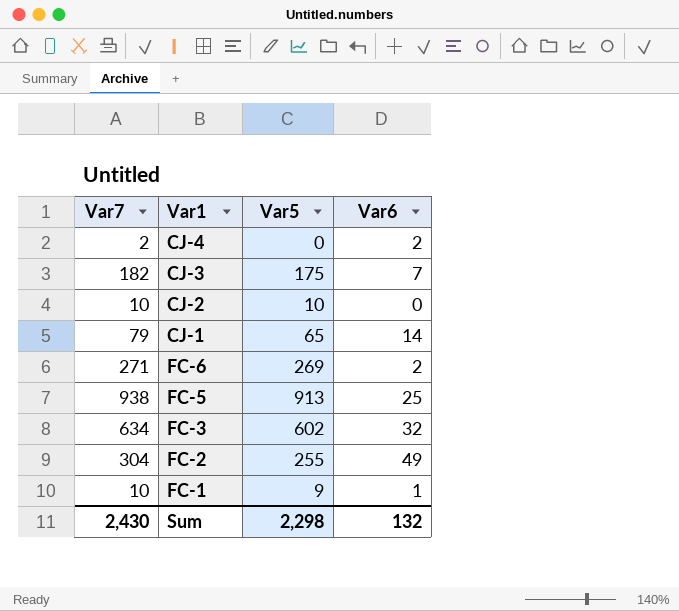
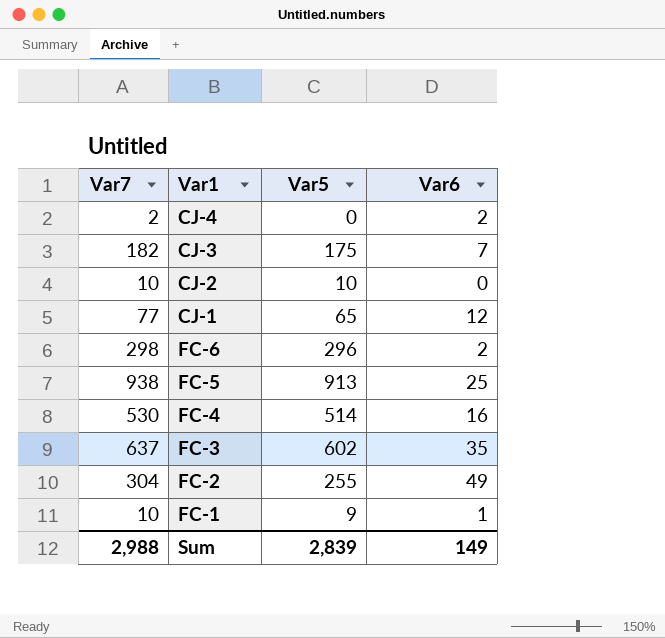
CJ-1 | Var7: 79 -> 77
CJ-1 | Var6: 14 -> 12
FC-6 | Var7: 271 -> 298
FC-6 | Var5: 269 -> 296
row FC-4: none -> 530 | 514 | 16
FC-3 | Var7: 634 -> 637
FC-3 | Var6: 32 -> 35
Sum | Var7: 2,430 -> 2,988
Sum | Var5: 2,298 -> 2,839
Sum | Var6: 132 -> 149

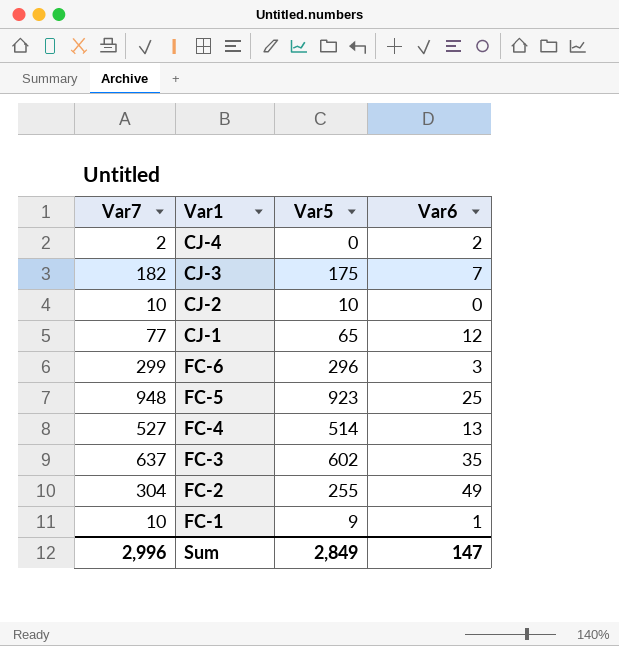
FC-6 | Var7: 298 -> 299
FC-6 | Var6: 2 -> 3
FC-5 | Var7: 938 -> 948
FC-5 | Var5: 913 -> 923
FC-4 | Var7: 530 -> 527
FC-4 | Var6: 16 -> 13
Sum | Var7: 2,988 -> 2,996
Sum | Var5: 2,839 -> 2,849
Sum | Var6: 149 -> 147

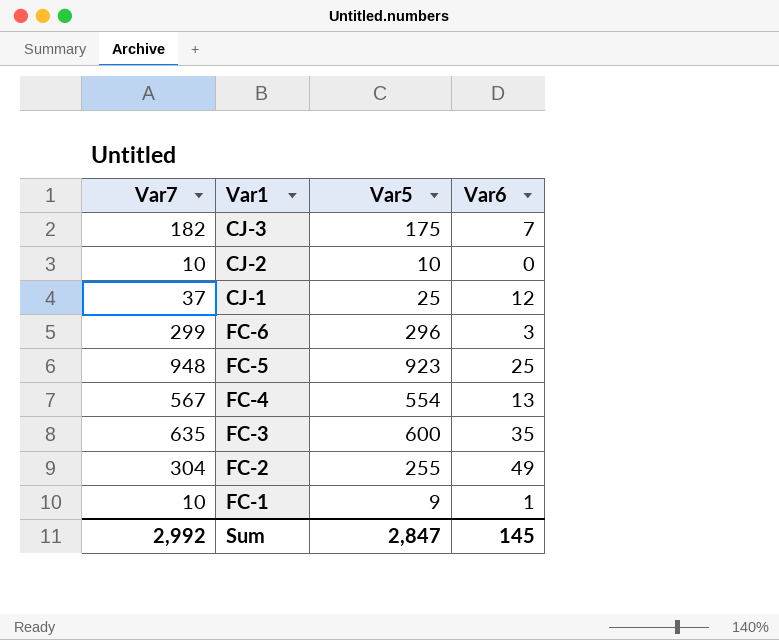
row CJ-4: 2 | 0 | 2 -> none
CJ-1 | Var7: 77 -> 37
CJ-1 | Var5: 65 -> 25
FC-4 | Var7: 527 -> 567
FC-4 | Var5: 514 -> 554
FC-3 | Var7: 637 -> 635
FC-3 | Var5: 602 -> 600
Sum | Var7: 2,996 -> 2,992
Sum | Var5: 2,849 -> 2,847
Sum | Var6: 147 -> 145

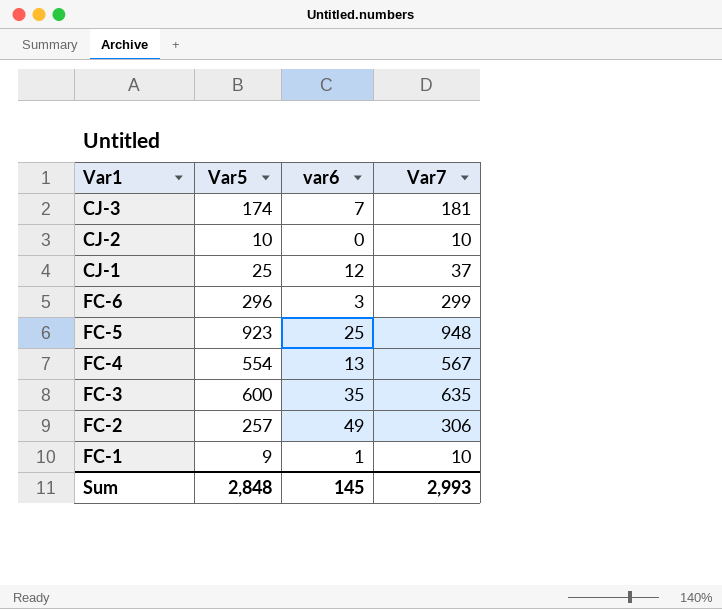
column name: Var6 -> var6
column Var7 | position: 1 -> 4
CJ-3 | Var5: 175 -> 174
CJ-3 | Var7: 182 -> 181
FC-2 | Var5: 255 -> 257
FC-2 | Var7: 304 -> 306
Sum | Var5: 2,847 -> 2,848
Sum | Var7: 2,992 -> 2,993

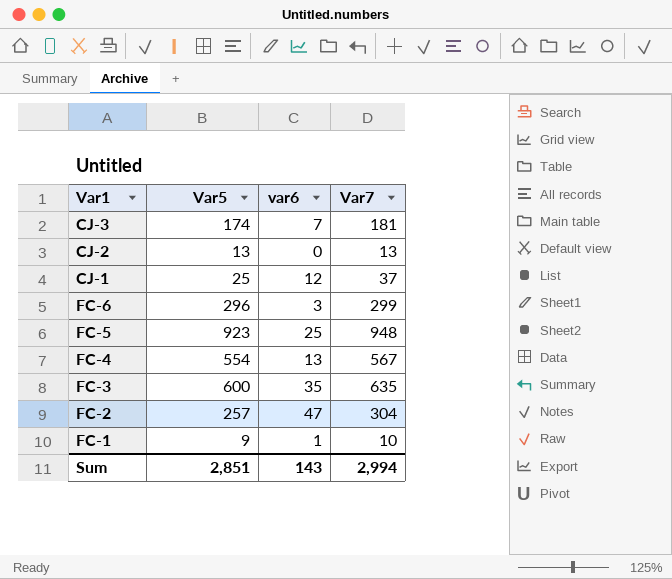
CJ-2 | Var5: 10 -> 13
CJ-2 | Var7: 10 -> 13
FC-2 | var6: 49 -> 47
FC-2 | Var7: 306 -> 304
Sum | Var5: 2,848 -> 2,851
Sum | var6: 145 -> 143
Sum | Var7: 2,993 -> 2,994

